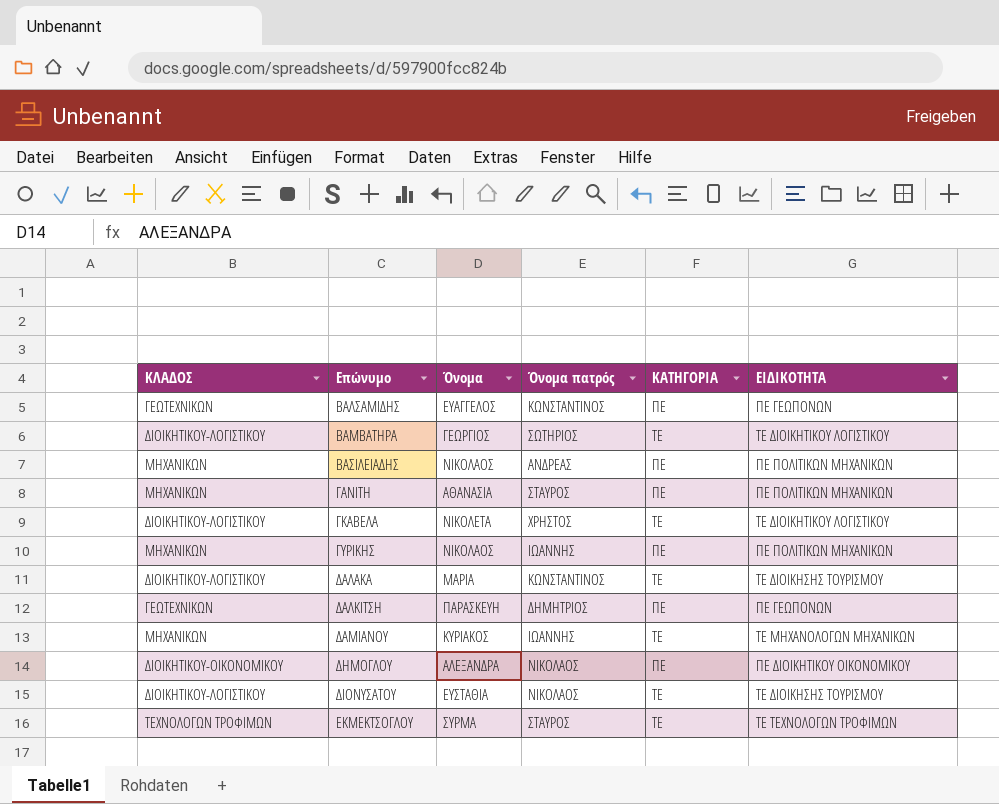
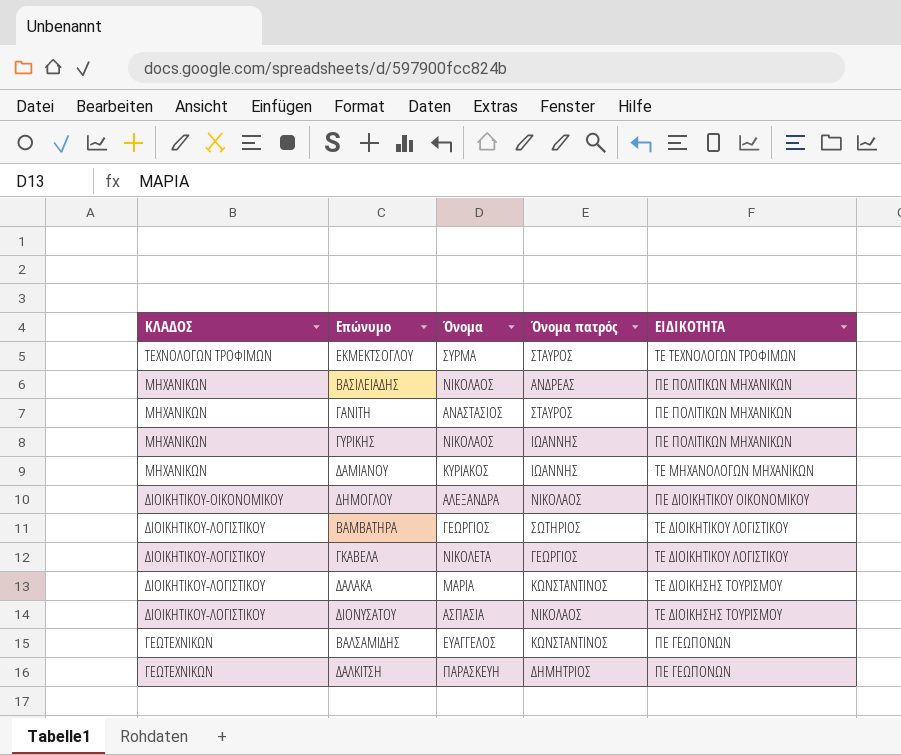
row order: Επώνυμο ascending -> ΚΛΑΔΟΣ descending
column ΚΑΤΗΓΟΡΙΑ | position: 5 -> none
ΓΑΝΙΤΗ | Όνομα: ΑΘΑΝΑΣΙΑ -> ΑΝΑΣΤΑΣΙΟΣ
ΓΚΑΒΕΛΑ | Όνομα πατρός: ΧΡΗΣΤΟΣ -> ΓΕΩΡΓΙΟΣ
ΔΙΟΝΥΣΑΤΟΥ | Όνομα: ΕΥΣΤΑΘΙΑ -> ΑΣΠΑΣΙΑ

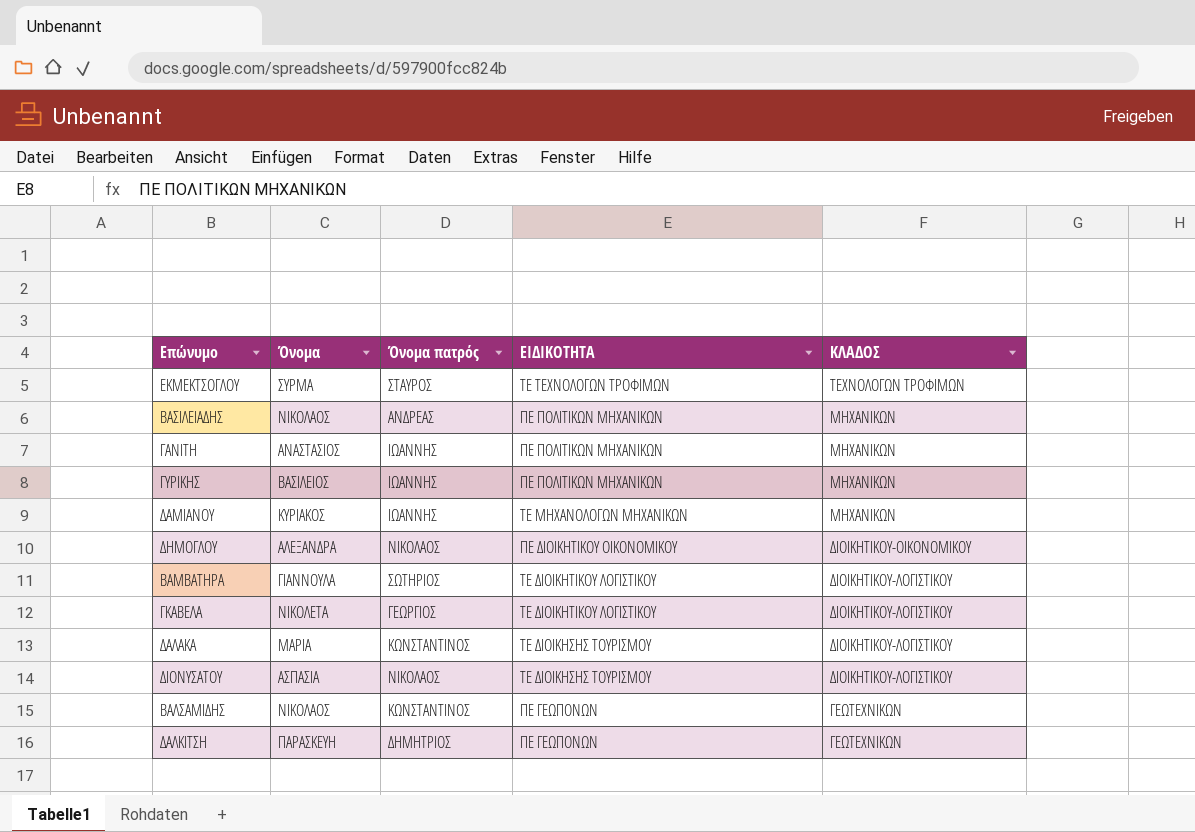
column ΚΛΑΔΟΣ | position: 1 -> 5
ΓΑΝΙΤΗ | Όνομα πατρός: ΣΤΑΥΡΟΣ -> ΙΩΑΝΝΗΣ
ΓΥΡΙΚΗΣ | Όνομα: ΝΙΚΟΛΑΟΣ -> ΒΑΣΙΛΕΙΟΣ
ΒΑΜΒΑΤΗΡΑ | Όνομα: ΓΕΩΡΓΙΟΣ -> ΓΙΑΝΝΟΥΛΑ
ΒΑΛΣΑΜΙΔΗΣ | Όνομα: ΕΥΑΓΓΕΛΟΣ -> ΝΙΚΟΛΑΟΣ

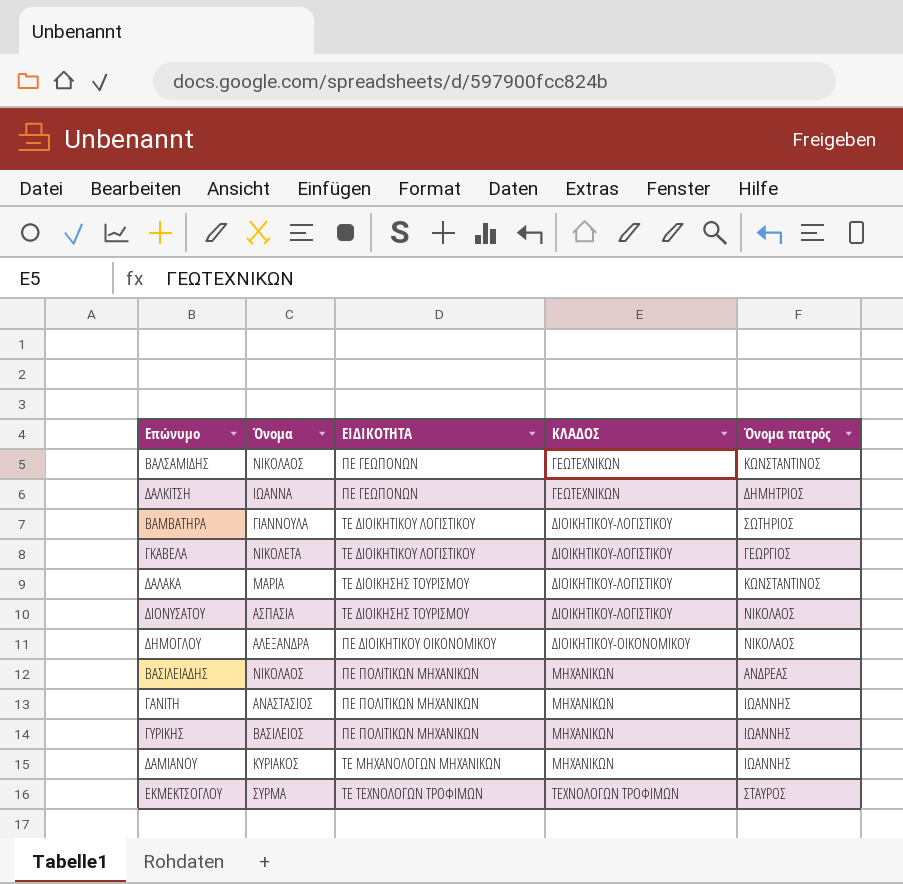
row order: ΚΛΑΔΟΣ descending -> ΚΛΑΔΟΣ ascending
column Όνομα πατρός | position: 3 -> 5
ΔΑΛΚΙΤΣΗ | Όνομα: ΠΑΡΑΣΚΕΥΗ -> ΙΩΑΝΝΑ

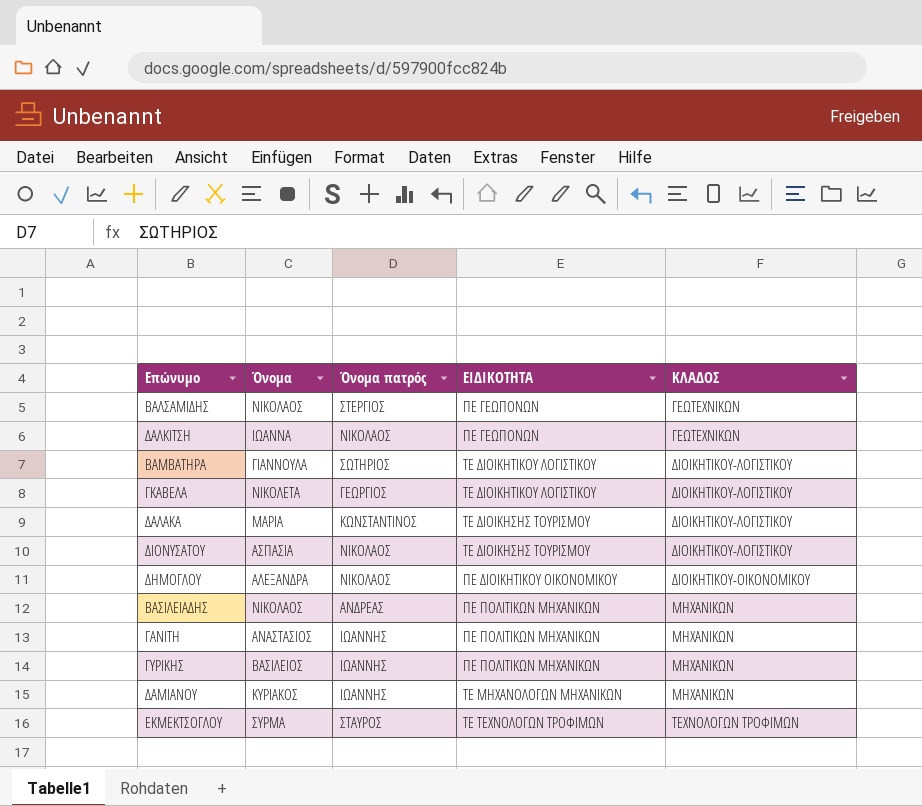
column Όνομα πατρός | position: 5 -> 3
ΒΑΛΣΑΜΙΔΗΣ | Όνομα πατρός: ΚΩΝΣΤΑΝΤΙΝΟΣ -> ΣΤΕΡΓΙΟΣ
ΔΑΛΚΙΤΣΗ | Όνομα πατρός: ΔΗΜΗΤΡΙΟΣ -> ΝΙΚΟΛΑΟΣ

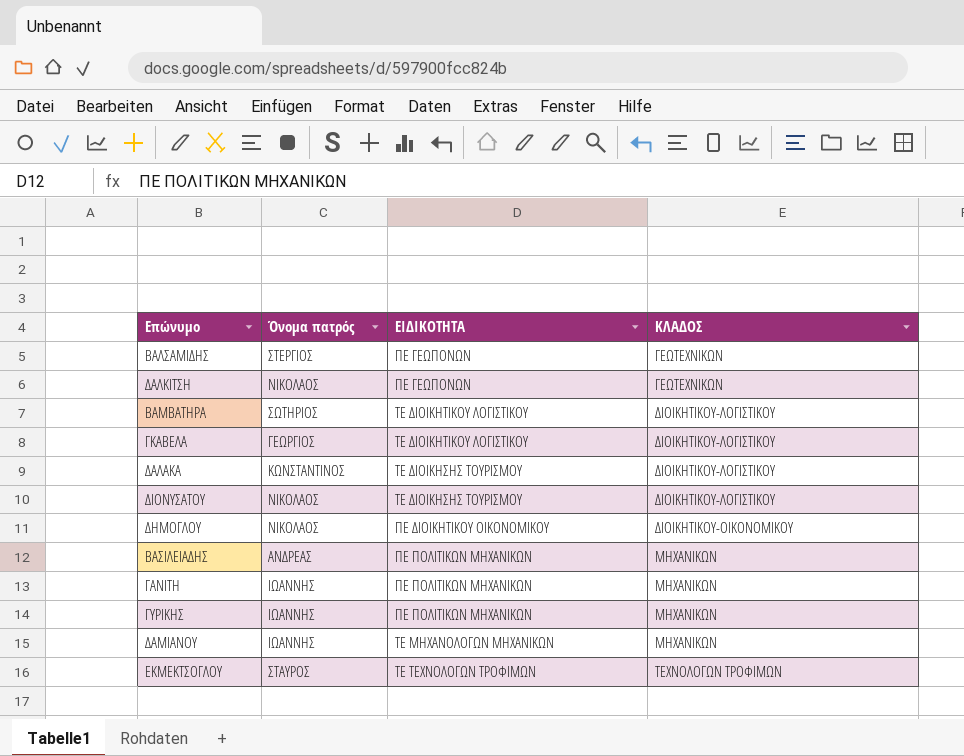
column Όνομα | position: 2 -> none

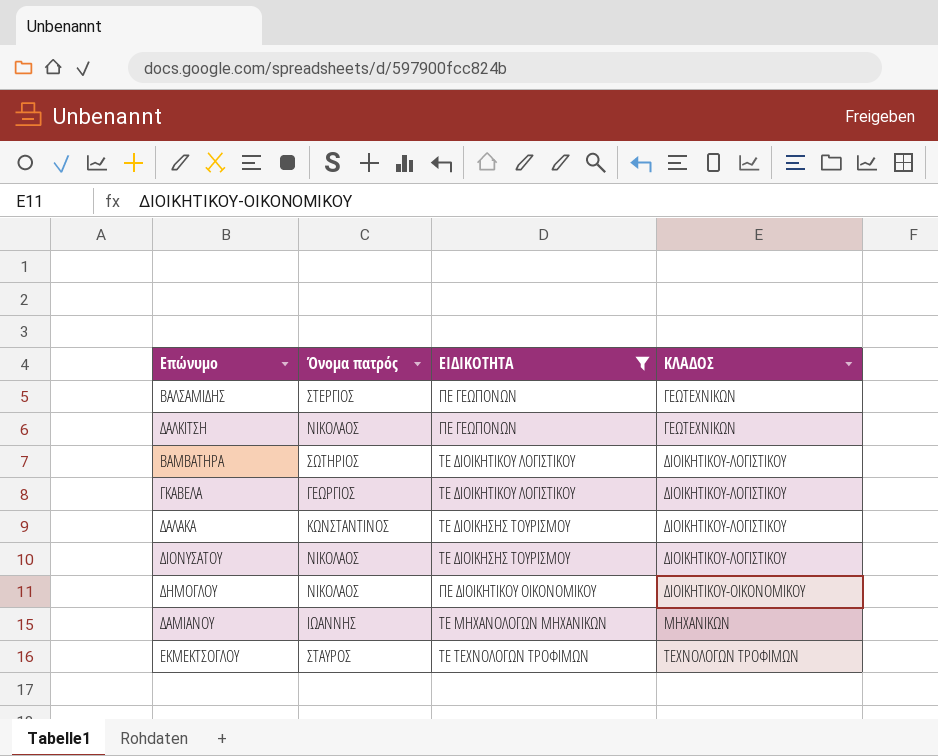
filter: none -> ΕΙΔΙΚΟΤΗΤΑ != ΠΕ ΠΟΛΙΤΙΚΩΝ ΜΗΧΑΝΙΚΩΝ

